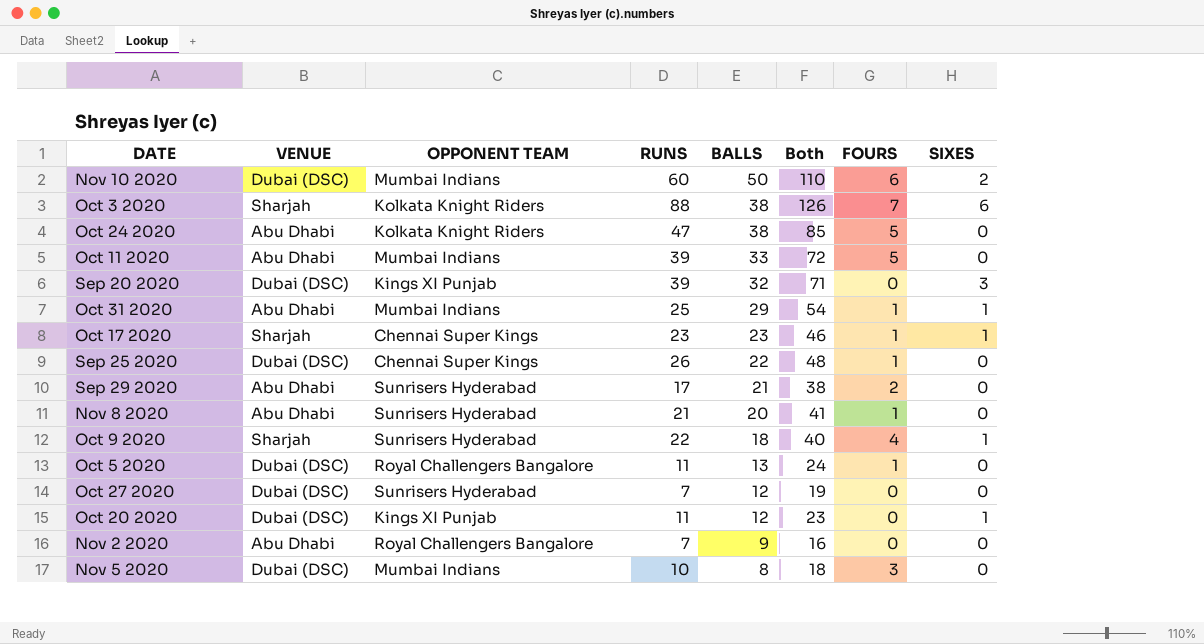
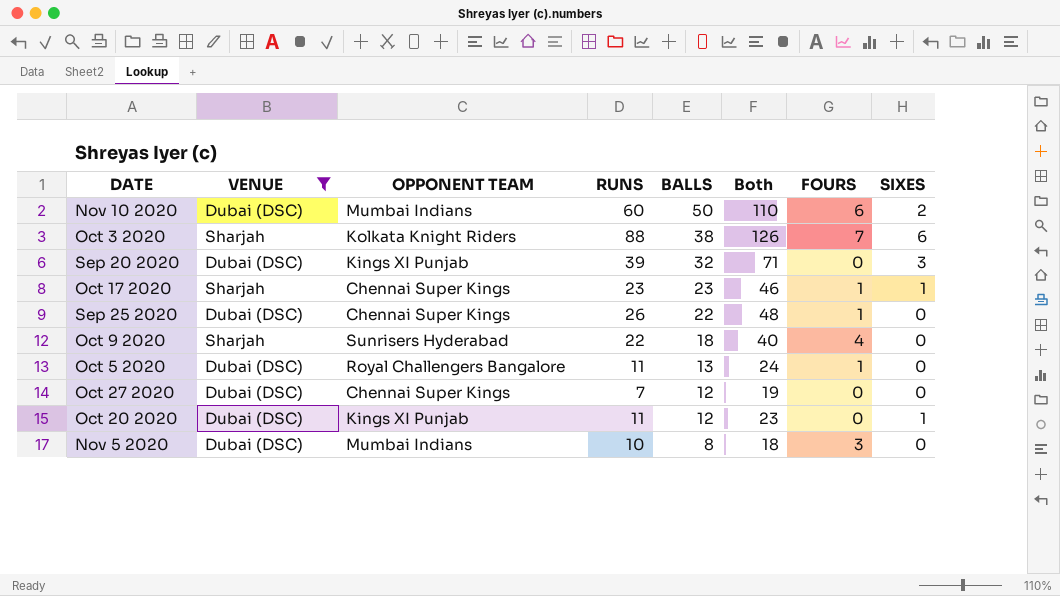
filter: none -> VENUE != Abu Dhabi
Oct 9 2020 | SIXES: 1 -> 0
Oct 27 2020 | OPPONENT TEAM: Sunrisers Hyderabad -> Chennai Super Kings

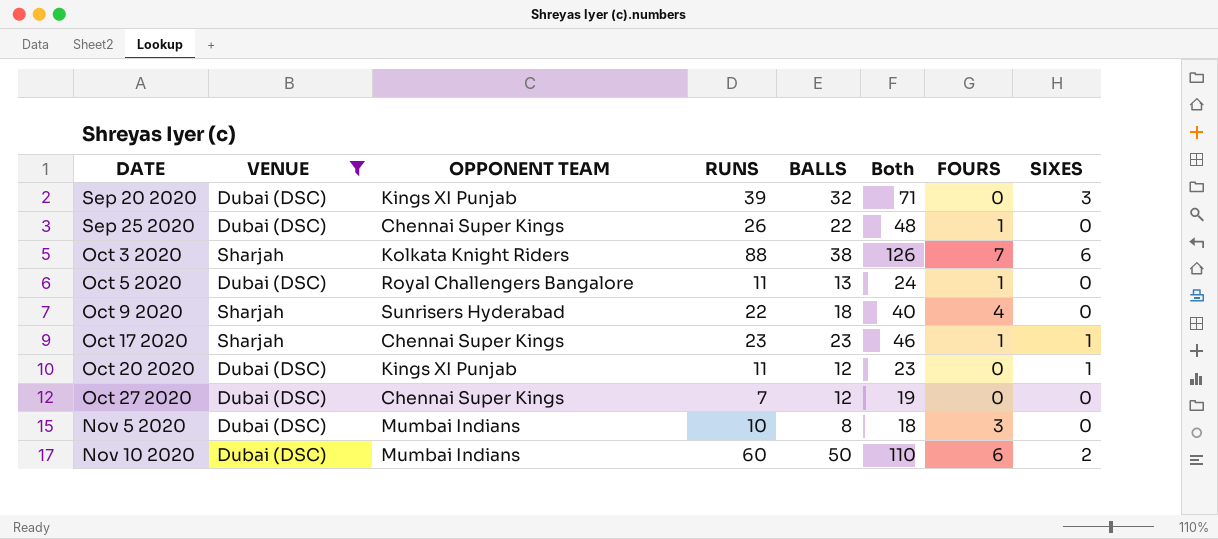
row order: BALLS descending -> DATE ascending

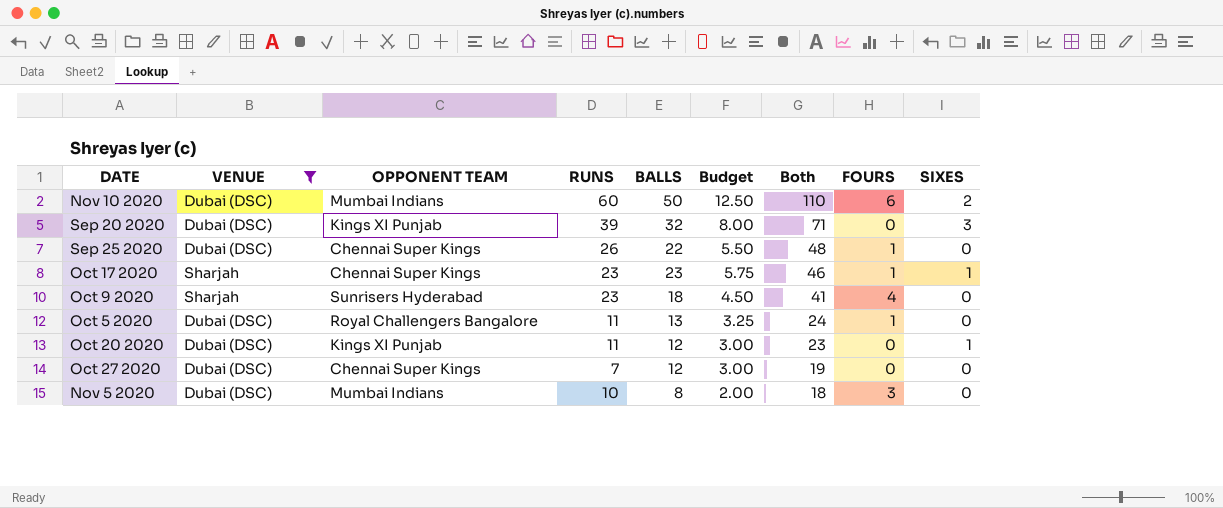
row order: DATE ascending -> Both descending
column Budget | formula: none -> [BALLS] * 0.25
row Oct 3 2020: Sharjah | Kolkata Knight Riders | 88 | 38 | 126 | 7 | 6 -> none
Oct 9 2020 | RUNS: 22 -> 23
Oct 9 2020 | Both: 40 -> 41

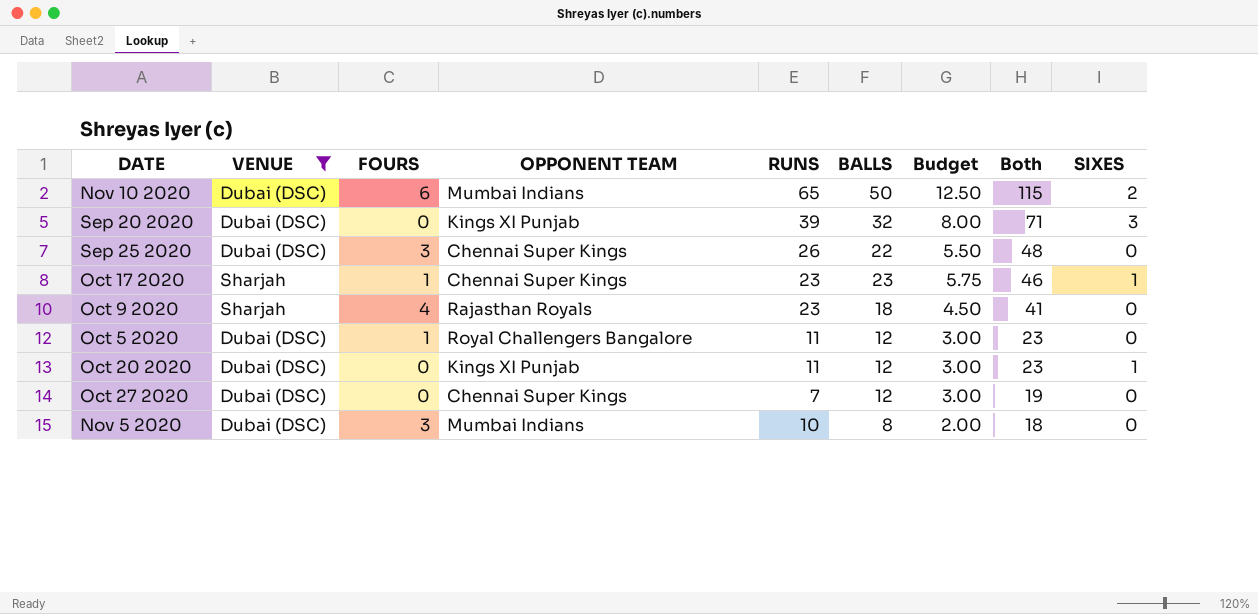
column FOURS | position: 8 -> 3
Nov 10 2020 | RUNS: 60 -> 65
Nov 10 2020 | Both: 110 -> 115
Sep 25 2020 | FOURS: 1 -> 3
Oct 9 2020 | OPPONENT TEAM: Sunrisers Hyderabad -> Rajasthan Royals
Oct 5 2020 | BALLS: 13 -> 12
Oct 5 2020 | Budget: 3.25 -> 3.00
Oct 5 2020 | Both: 24 -> 23

